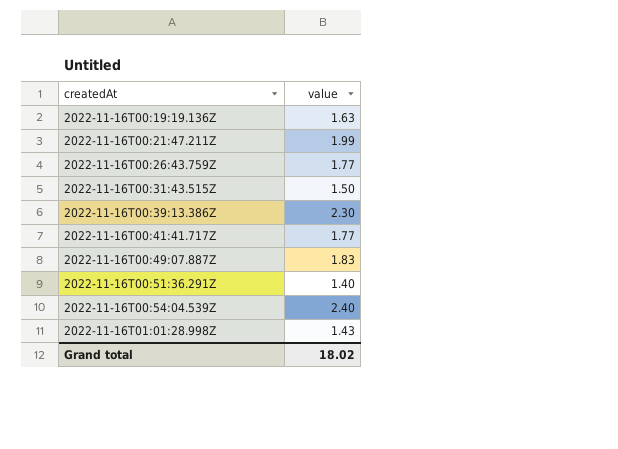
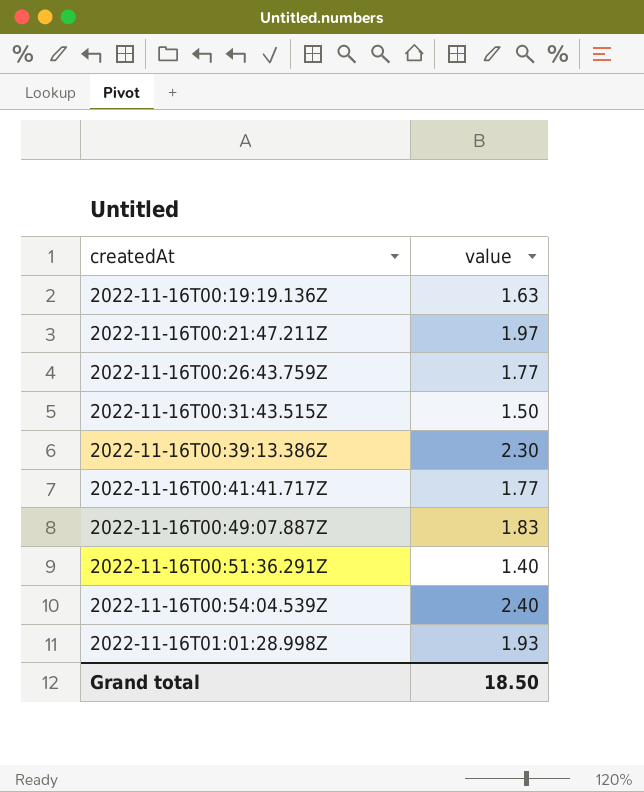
2022-11-16T00:21:47.211Z | value: 1.99 -> 1.97
2022-11-16T01:01:28.998Z | value: 1.43 -> 1.93
Grand total | value: 18.02 -> 18.50

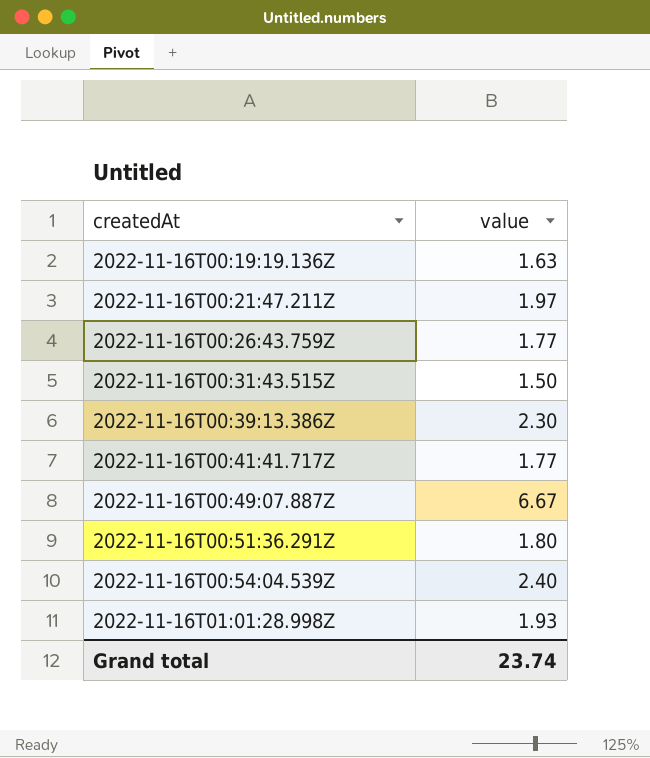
2022-11-16T00:49:07.887Z | value: 1.83 -> 6.67
2022-11-16T00:51:36.291Z | value: 1.40 -> 1.80
Grand total | value: 18.50 -> 23.74

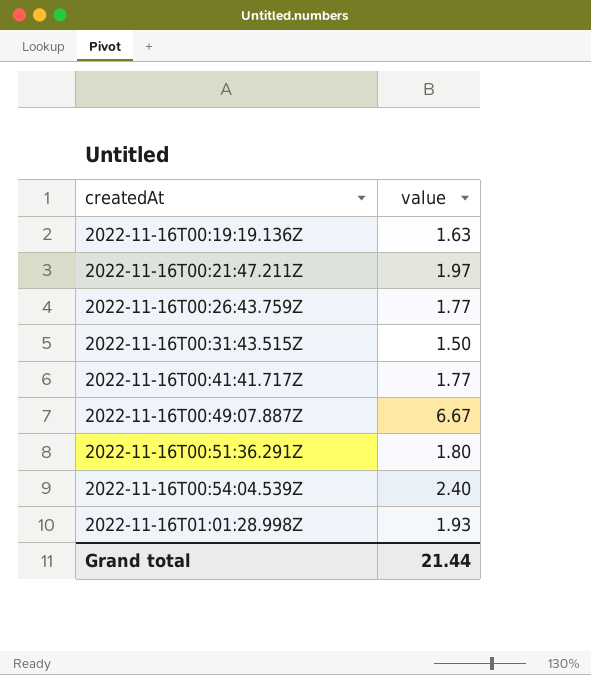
row 2022-11-16T00:39:13.386Z: 2.30 -> none
Grand total | value: 23.74 -> 21.44

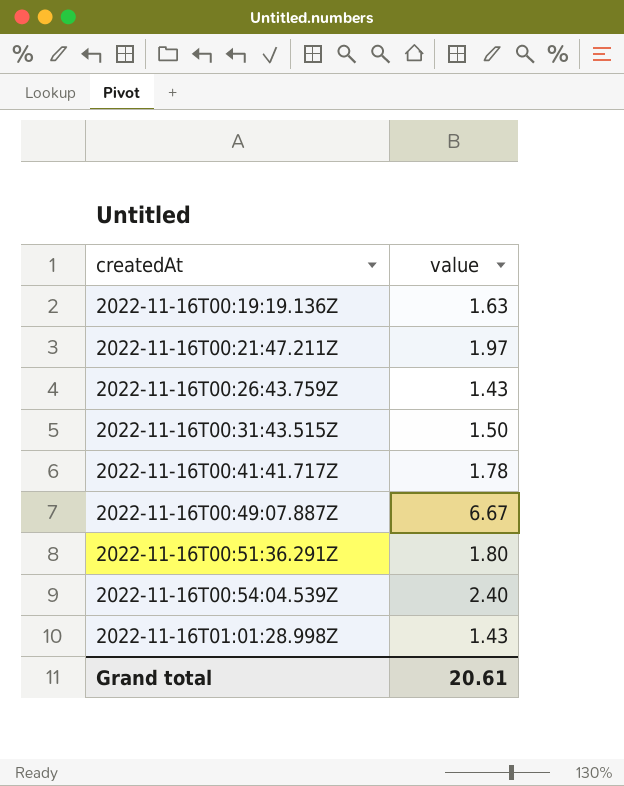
2022-11-16T00:26:43.759Z | value: 1.77 -> 1.43
2022-11-16T00:41:41.717Z | value: 1.77 -> 1.78
2022-11-16T01:01:28.998Z | value: 1.93 -> 1.43
Grand total | value: 21.44 -> 20.61

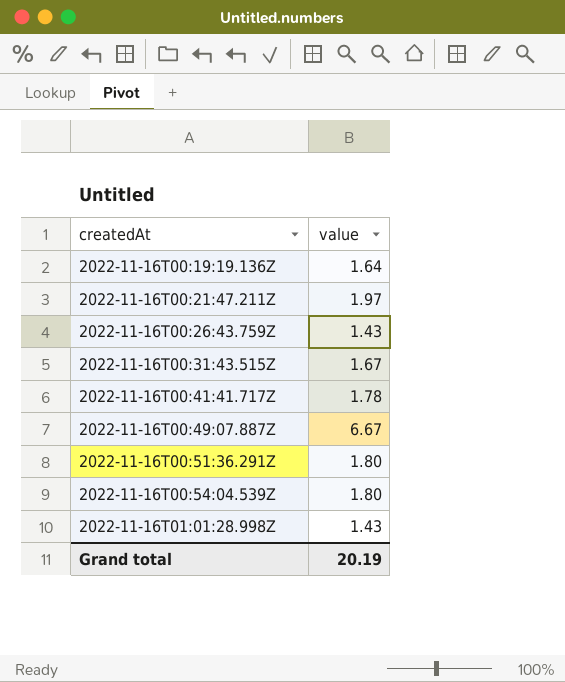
2022-11-16T00:19:19.136Z | value: 1.63 -> 1.64
2022-11-16T00:31:43.515Z | value: 1.50 -> 1.67
2022-11-16T00:54:04.539Z | value: 2.40 -> 1.80
Grand total | value: 20.61 -> 20.19

